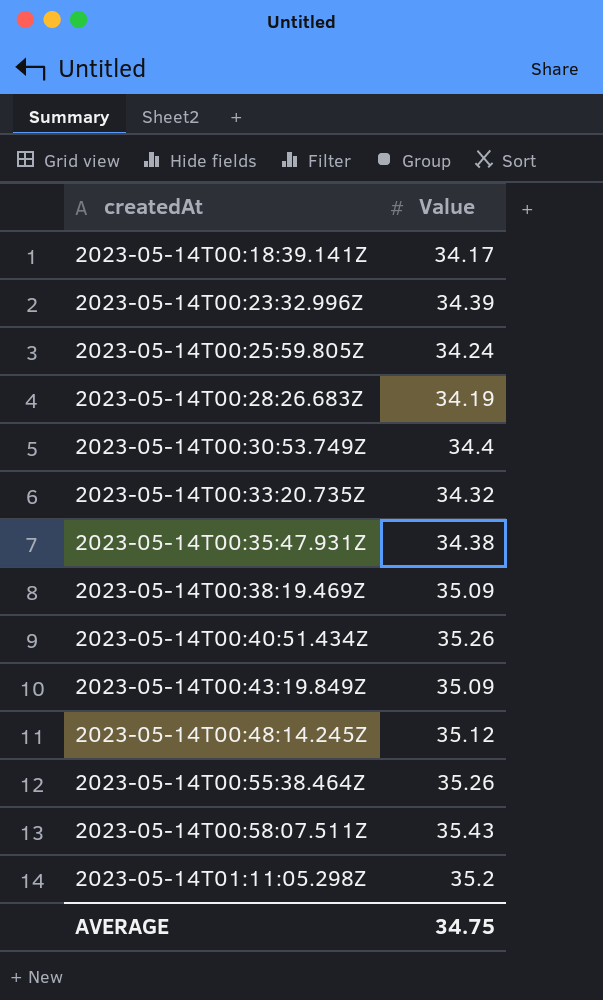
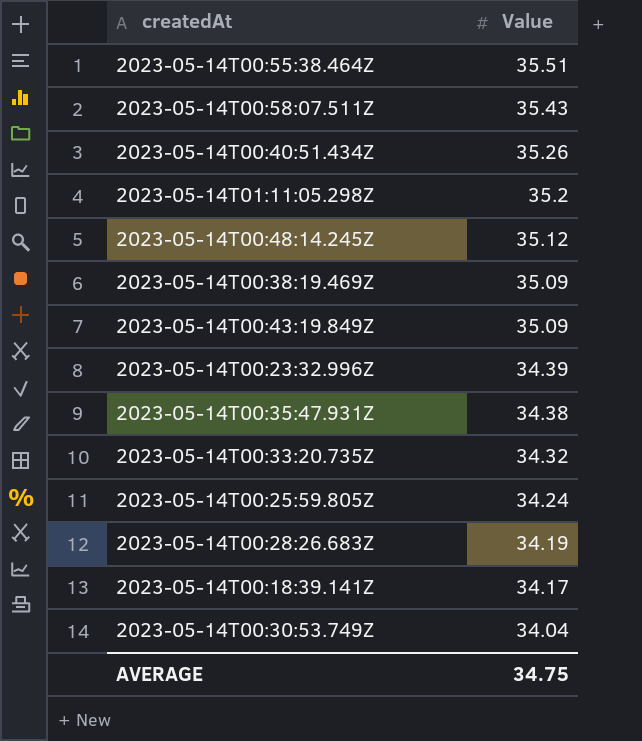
row order: createdAt ascending -> Value descending
2023-05-14T00:55:38.464Z | Value: 35.26 -> 35.51
2023-05-14T00:30:53.749Z | Value: 34.4 -> 34.04

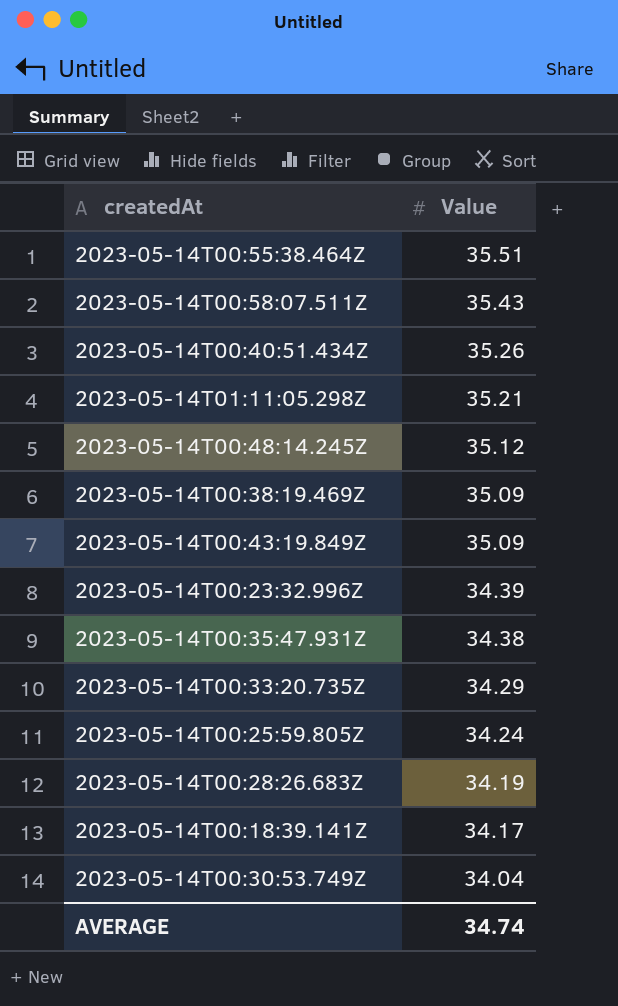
2023-05-14T01:11:05.298Z | Value: 35.2 -> 35.21
2023-05-14T00:33:20.735Z | Value: 34.32 -> 34.29
AVERAGE | Value: 34.75 -> 34.74

